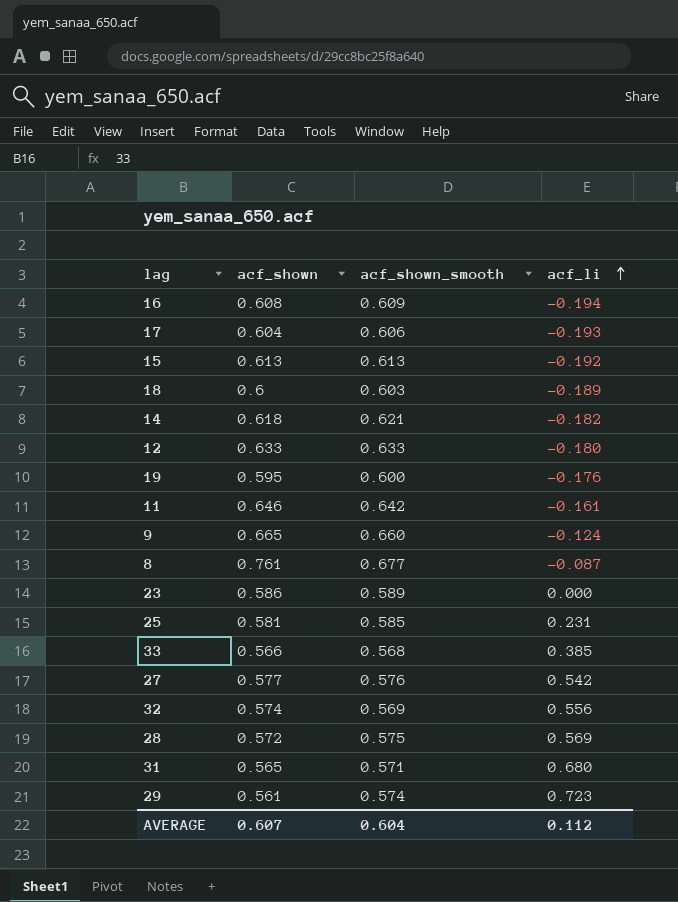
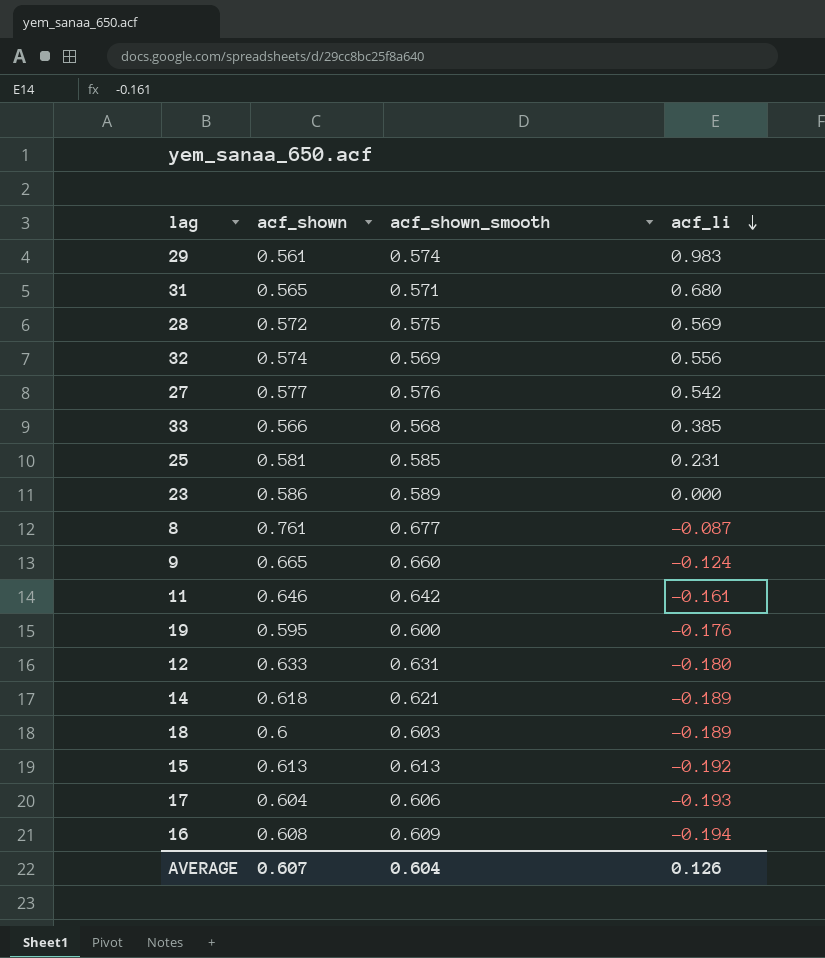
row order: acf_li ascending -> acf_li descending
29 | acf_li: 0.723 -> 0.983
12 | acf_shown_smooth: 0.633 -> 0.631
14 | acf_li: -0.182 -> -0.189
AVERAGE | acf_li: 0.112 -> 0.126

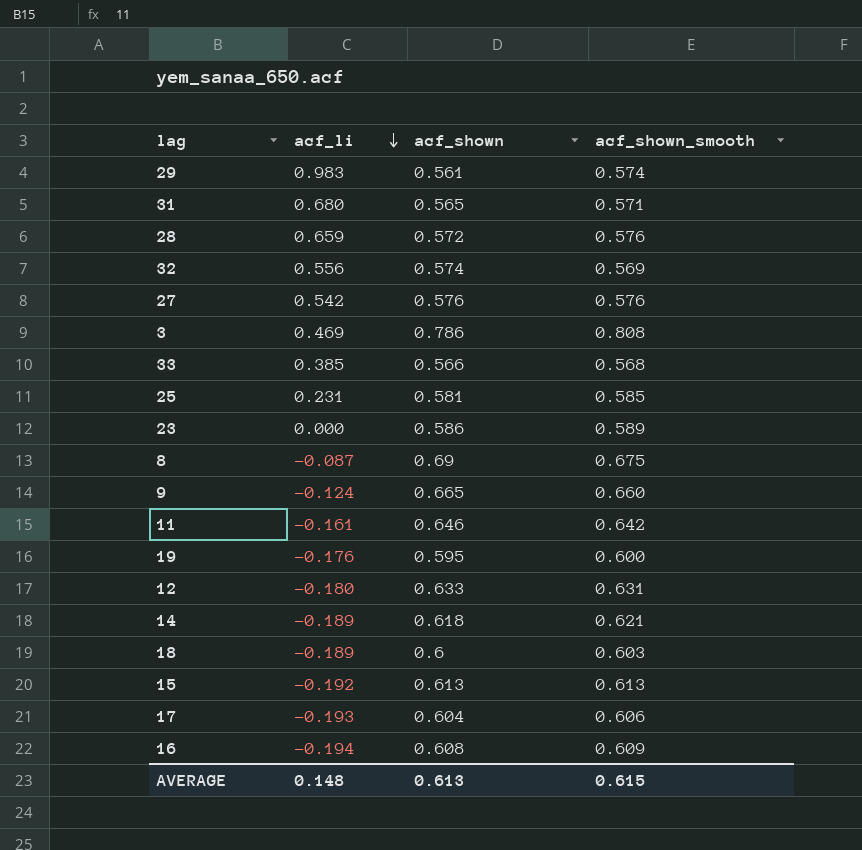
column acf_li | position: 4 -> 2
28 | acf_li: 0.569 -> 0.659
28 | acf_shown_smooth: 0.575 -> 0.576
27 | acf_shown: 0.577 -> 0.576
row 3: none -> 0.469 | 0.786 | 0.808
8 | acf_shown: 0.761 -> 0.69
8 | acf_shown_smooth: 0.677 -> 0.675
AVERAGE | acf_li: 0.126 -> 0.148
AVERAGE | acf_shown: 0.607 -> 0.613
AVERAGE | acf_shown_smooth: 0.604 -> 0.615

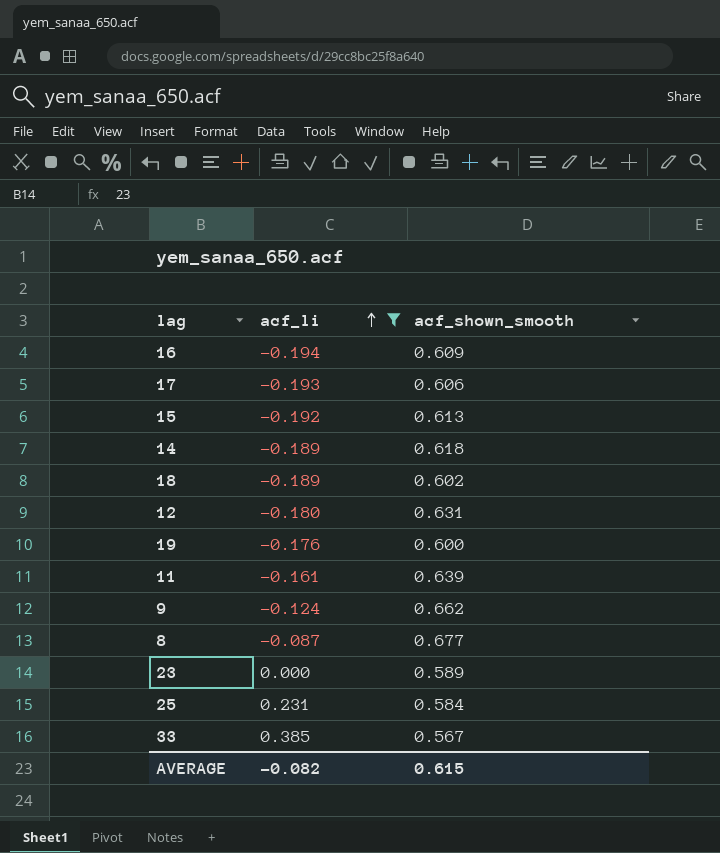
filter: none -> acf_li <= 0.385
row order: acf_li descending -> acf_li ascending
column acf_shown | position: 3 -> none
14 | acf_shown_smooth: 0.621 -> 0.618
18 | acf_shown_smooth: 0.603 -> 0.602
11 | acf_shown_smooth: 0.642 -> 0.639
9 | acf_shown_smooth: 0.660 -> 0.662
8 | acf_shown_smooth: 0.675 -> 0.677
25 | acf_shown_smooth: 0.585 -> 0.584
33 | acf_shown_smooth: 0.568 -> 0.567
AVERAGE | acf_li: 0.148 -> -0.082

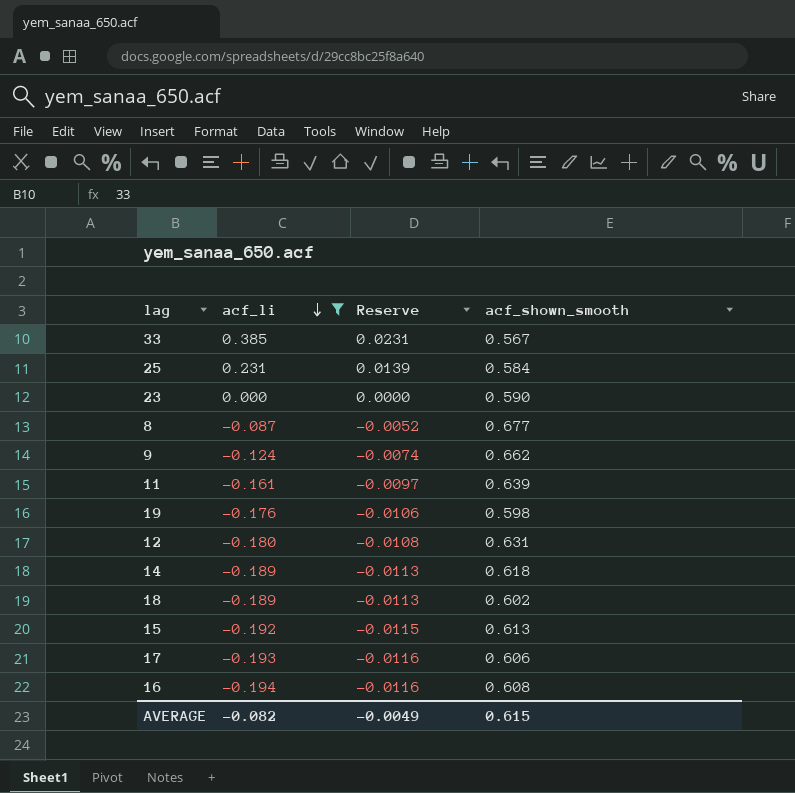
row order: acf_li ascending -> acf_li descending
column Reserve | formula: none -> [acf_li] * 0.06
23 | acf_shown_smooth: 0.589 -> 0.590
19 | acf_shown_smooth: 0.600 -> 0.598
16 | acf_shown_smooth: 0.609 -> 0.608

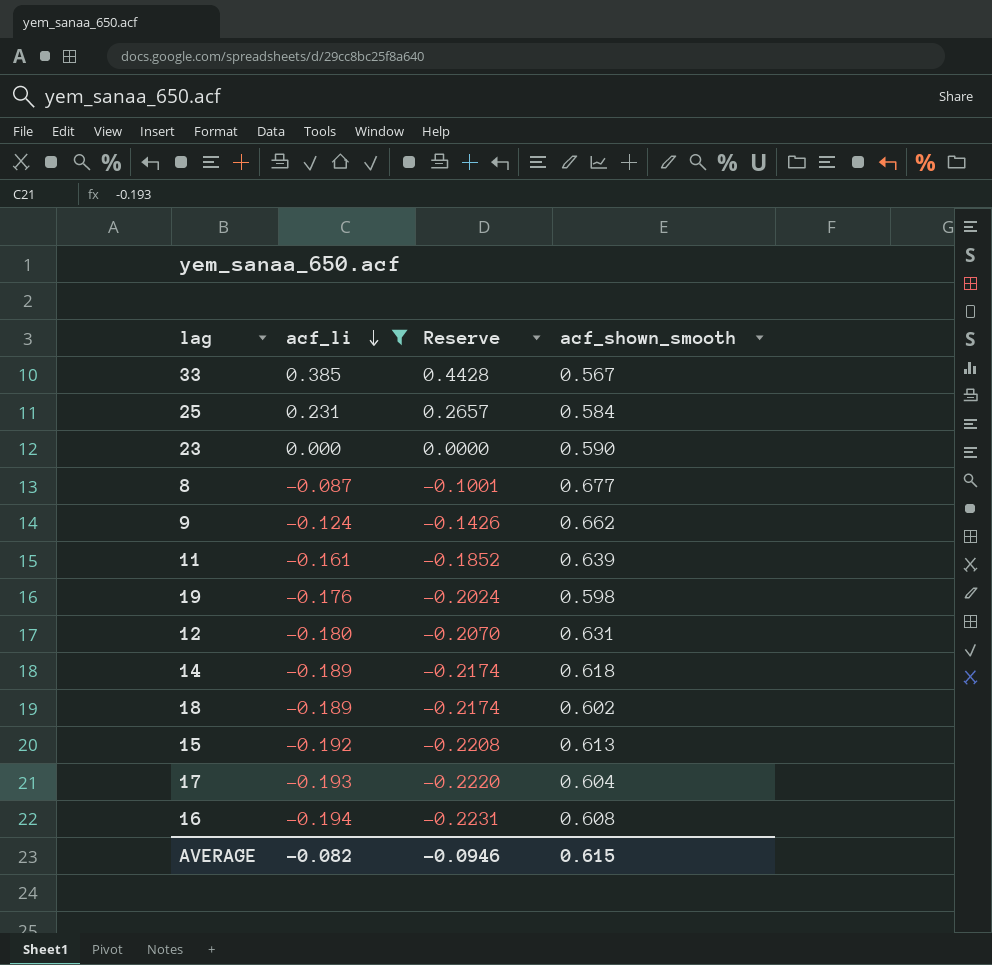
column Reserve | formula: [acf_li] * 0.06 -> [acf_li] * 1.15
17 | acf_shown_smooth: 0.606 -> 0.604
AVERAGE | Reserve: -0.0049 -> -0.0946

